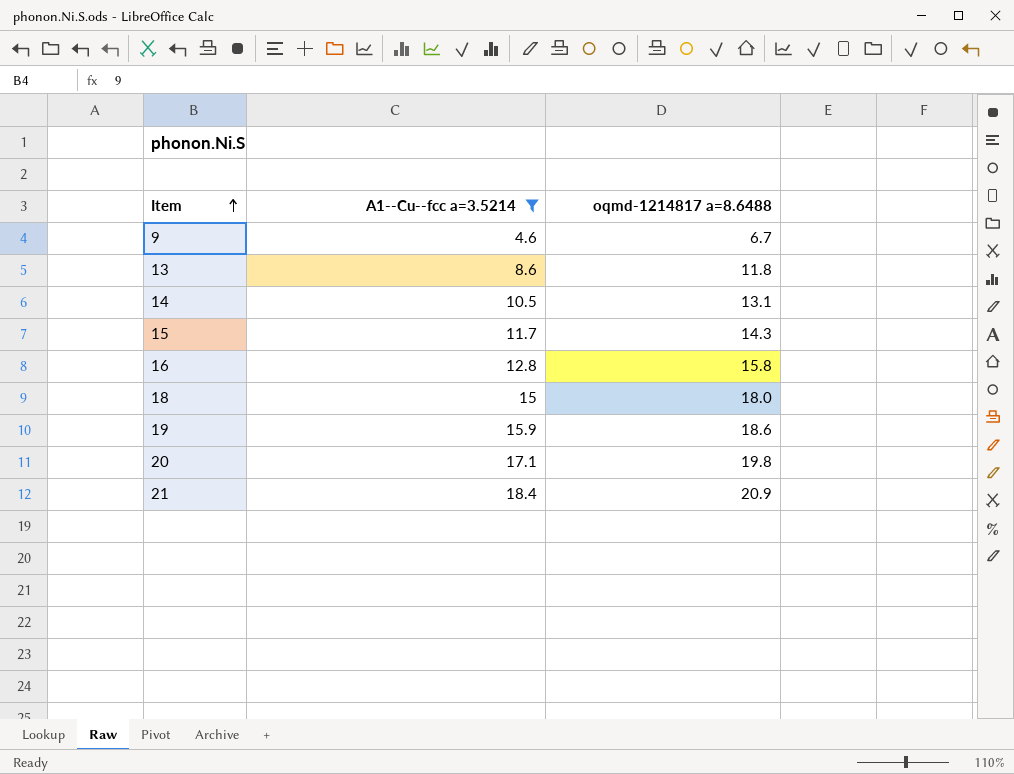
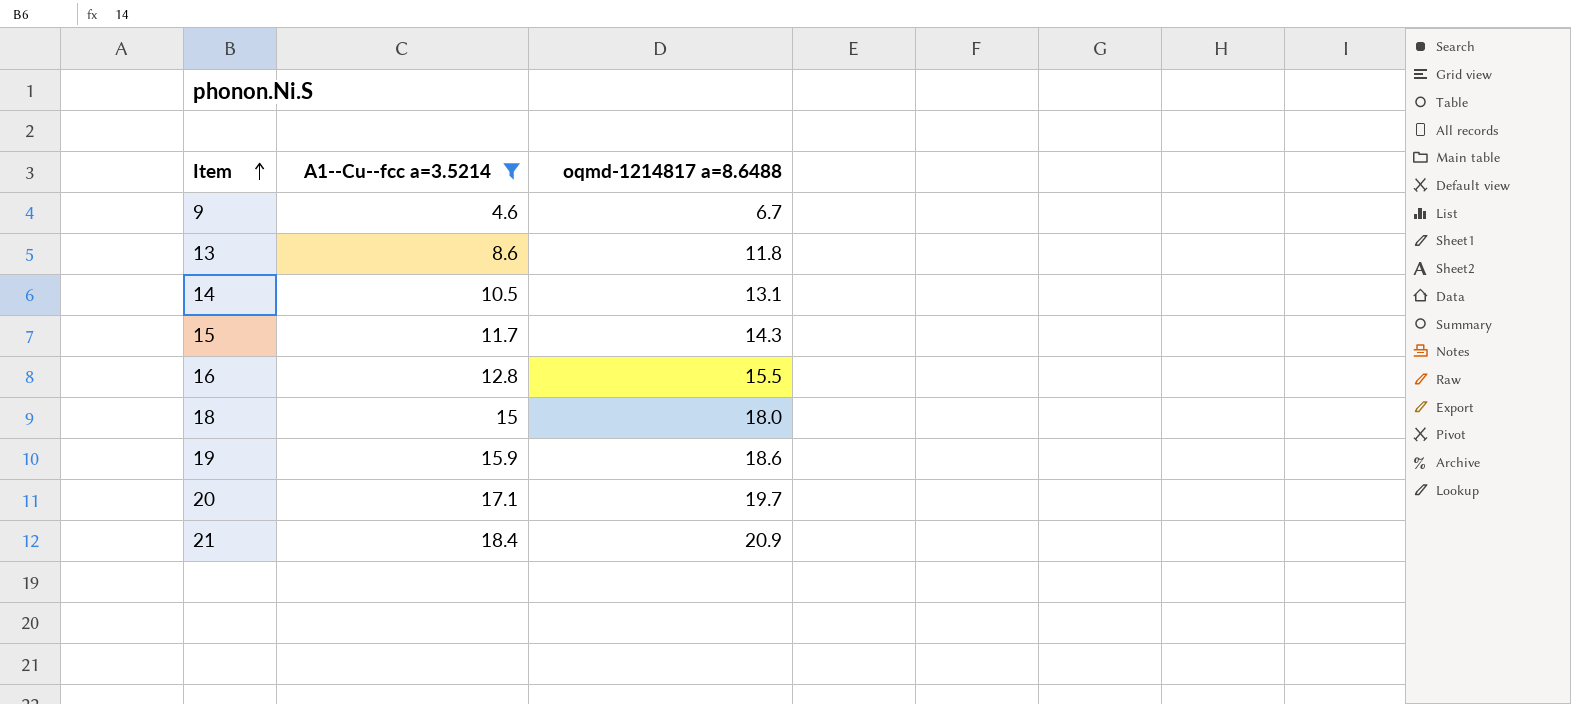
16 | oqmd-1214817 a=8.6488: 15.8 -> 15.5
20 | oqmd-1214817 a=8.6488: 19.8 -> 19.7

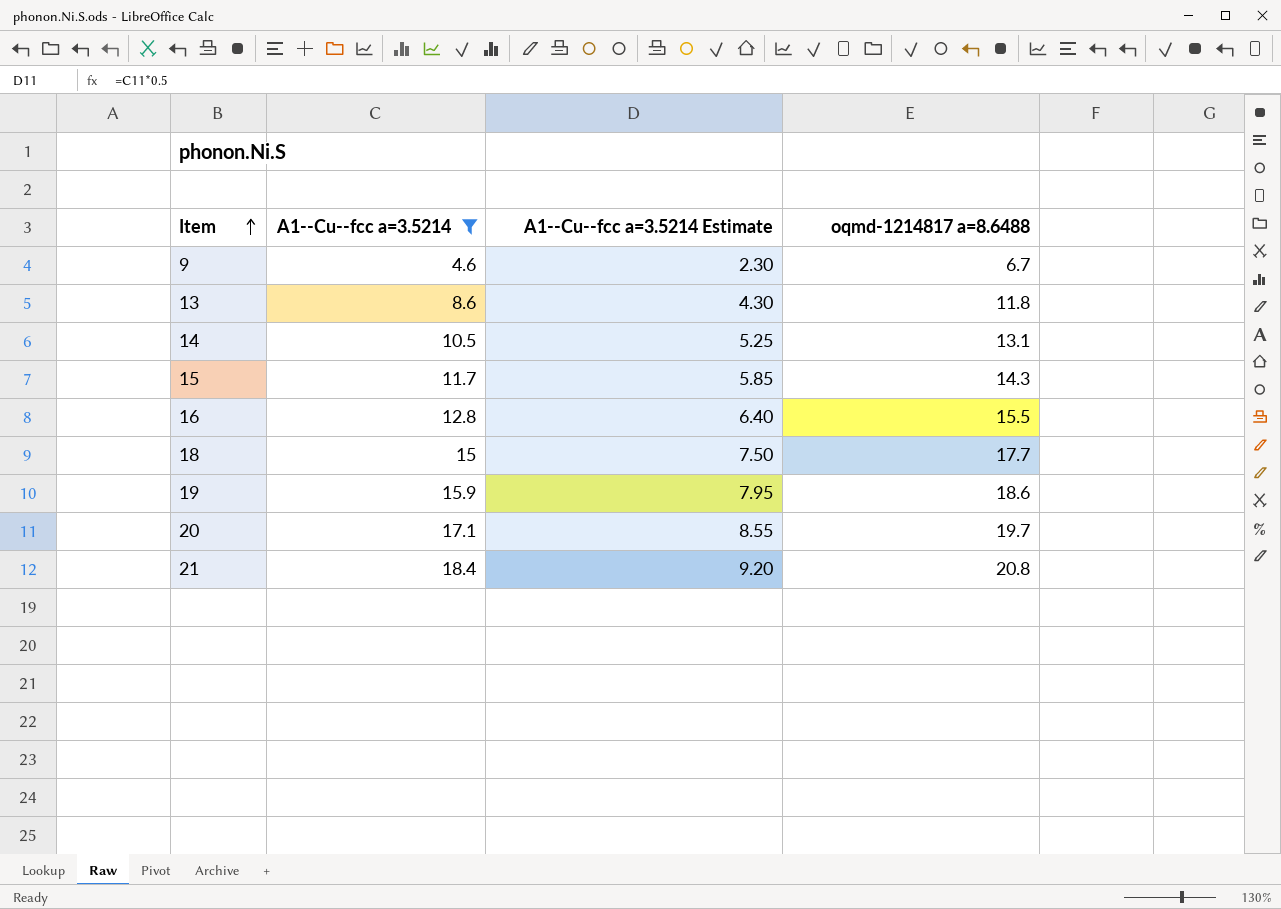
column A1--Cu--fcc a=3.5214 Estimate | formula: none -> [A1--Cu--fcc a=3.5214] * 0.5
18 | oqmd-1214817 a=8.6488: 18.0 -> 17.7
21 | oqmd-1214817 a=8.6488: 20.9 -> 20.8

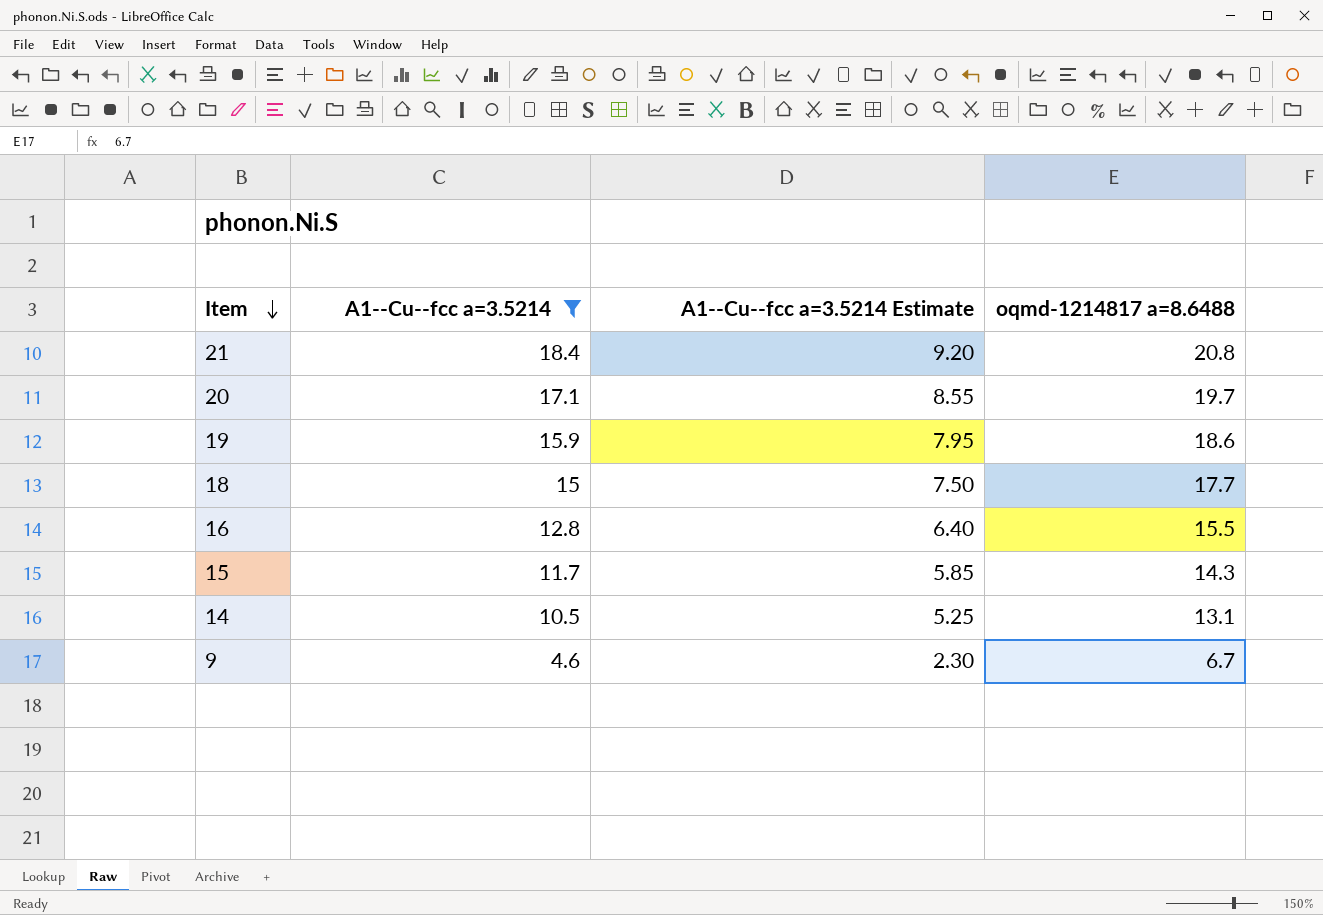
row order: Item ascending -> Item descending
row 13: 8.6 | 4.30 | 11.8 -> none

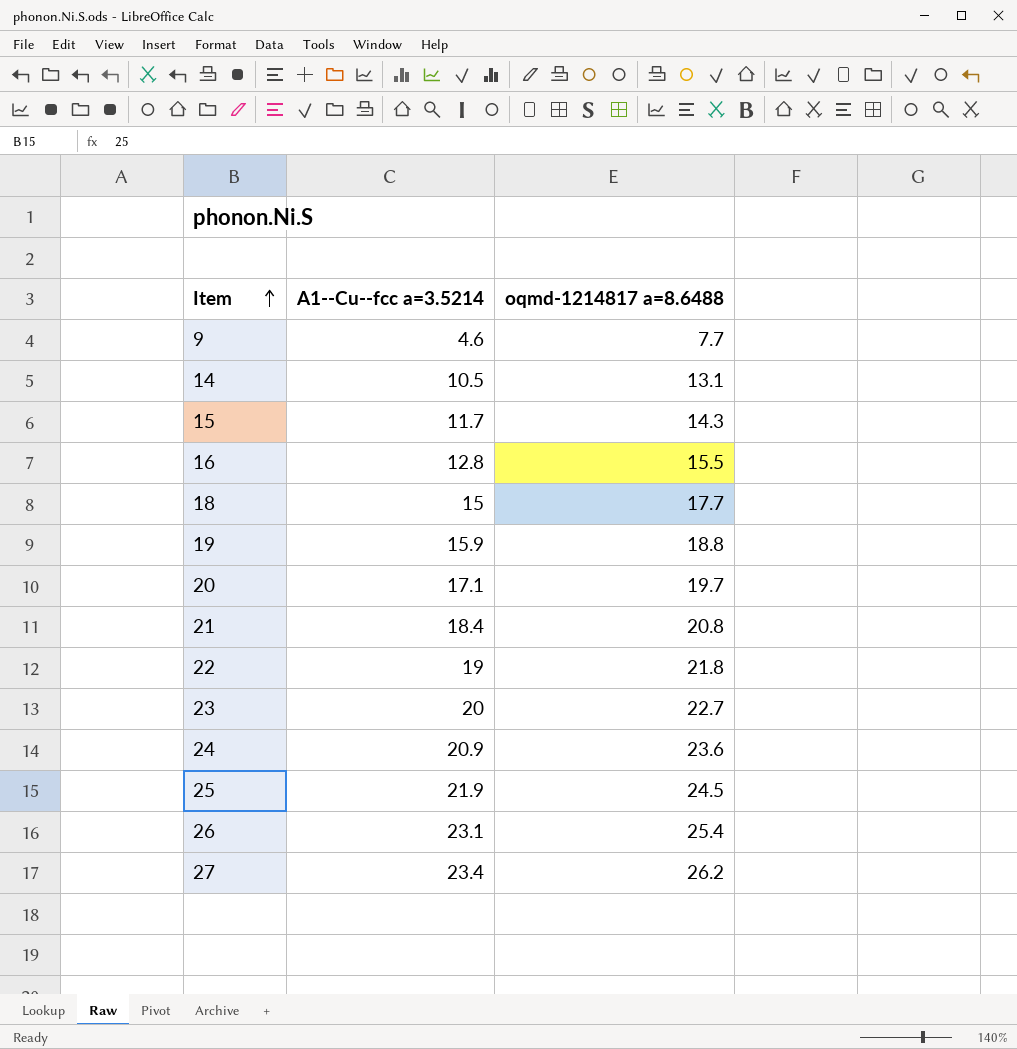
filter: A1--Cu--fcc a=3.5214 <= 18.4 -> none
row order: Item descending -> Item ascending
column A1--Cu--fcc a=3.5214 Estimate | formula: [A1--Cu--fcc a=3.5214] * 0.5 -> none
9 | oqmd-1214817 a=8.6488: 6.7 -> 7.7
19 | oqmd-1214817 a=8.6488: 18.6 -> 18.8

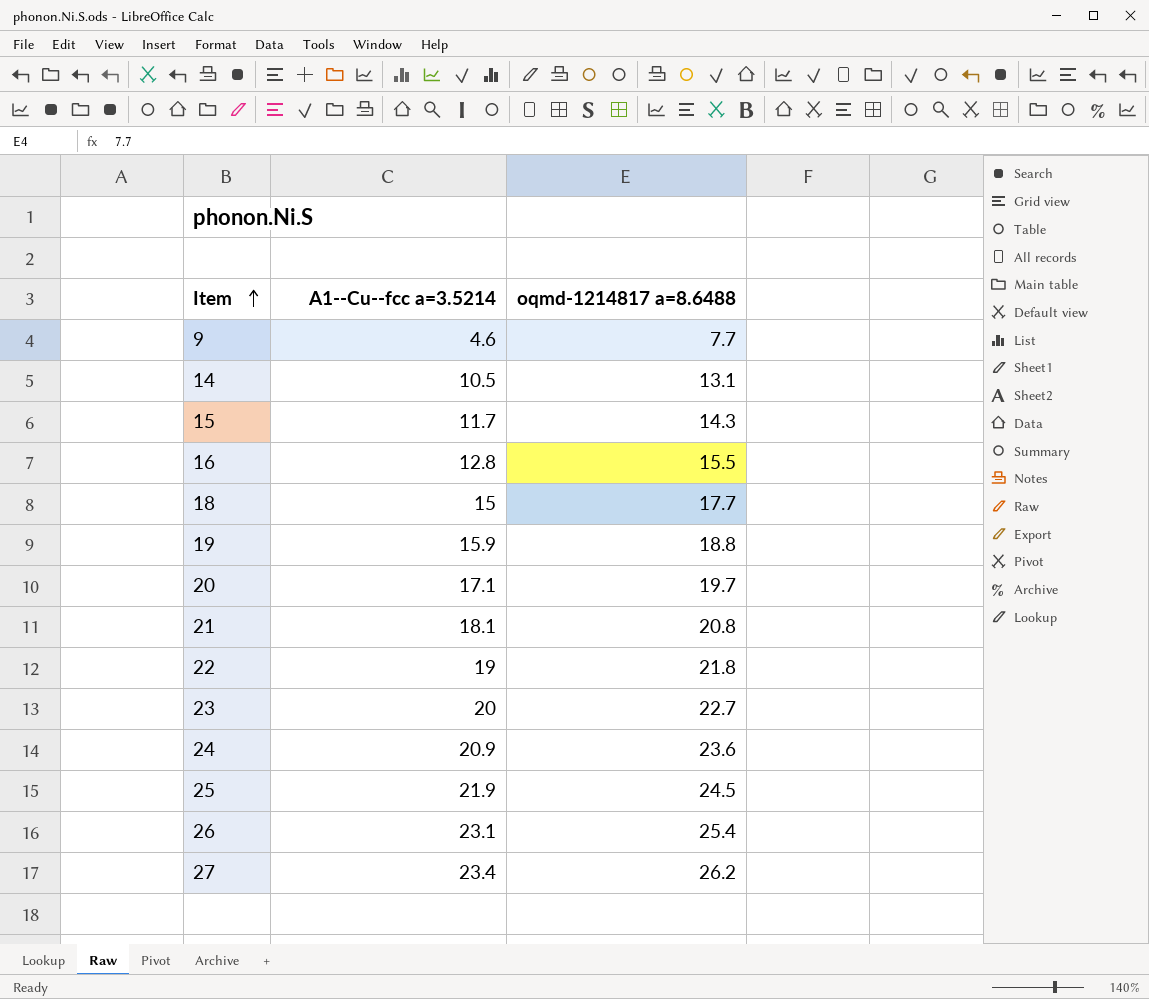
21 | A1--Cu--fcc a=3.5214: 18.4 -> 18.1

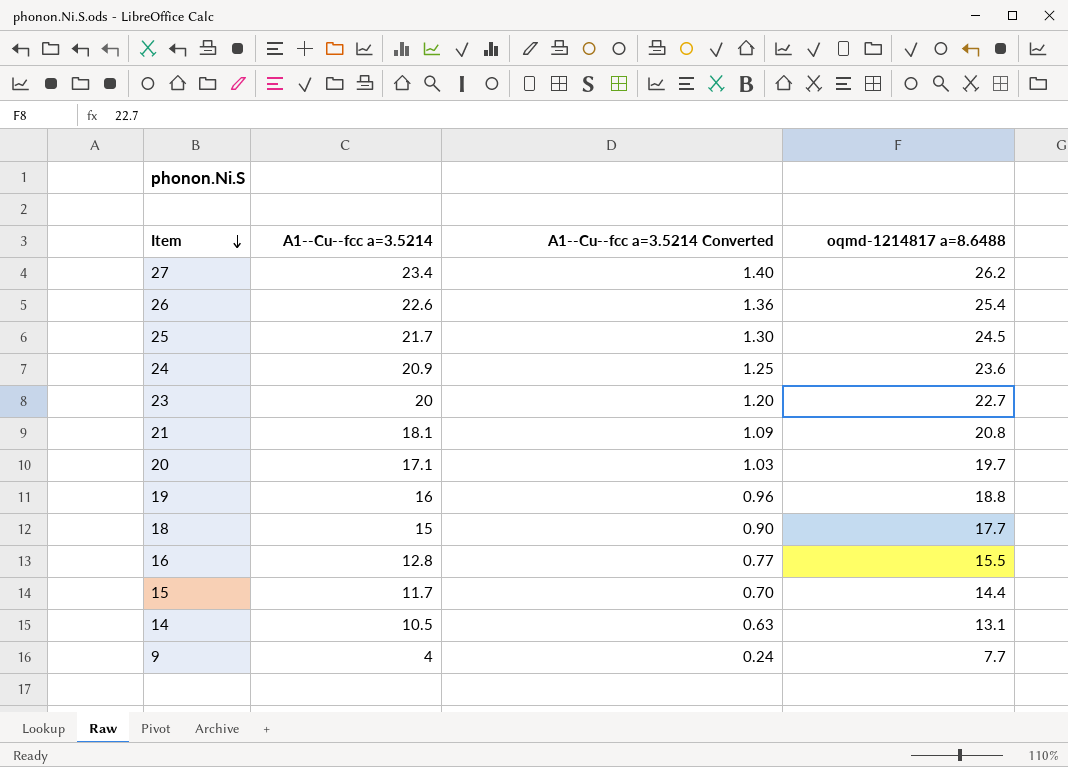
row order: Item ascending -> Item descending
column A1--Cu--fcc a=3.5214 Converted | formula: none -> [A1--Cu--fcc a=3.5214] * 0.06
row 22: 19 | 21.8 -> none
26 | A1--Cu--fcc a=3.5214: 23.1 -> 22.6
25 | A1--Cu--fcc a=3.5214: 21.9 -> 21.7
19 | A1--Cu--fcc a=3.5214: 15.9 -> 16
15 | oqmd-1214817 a=8.6488: 14.3 -> 14.4
9 | A1--Cu--fcc a=3.5214: 4.6 -> 4

